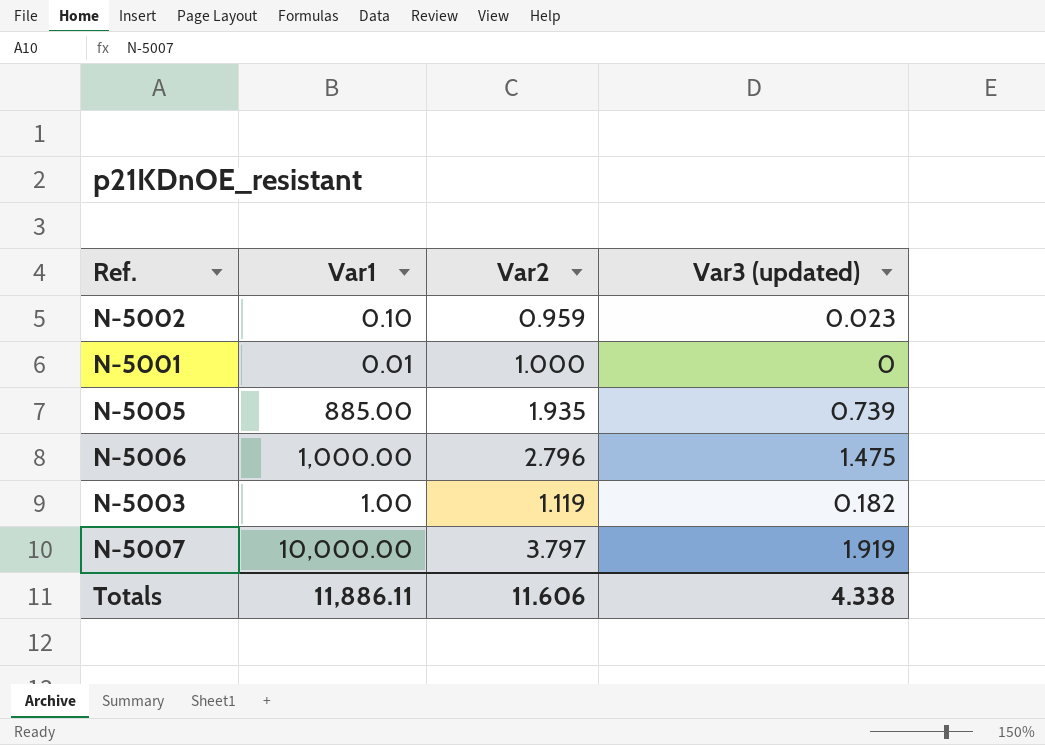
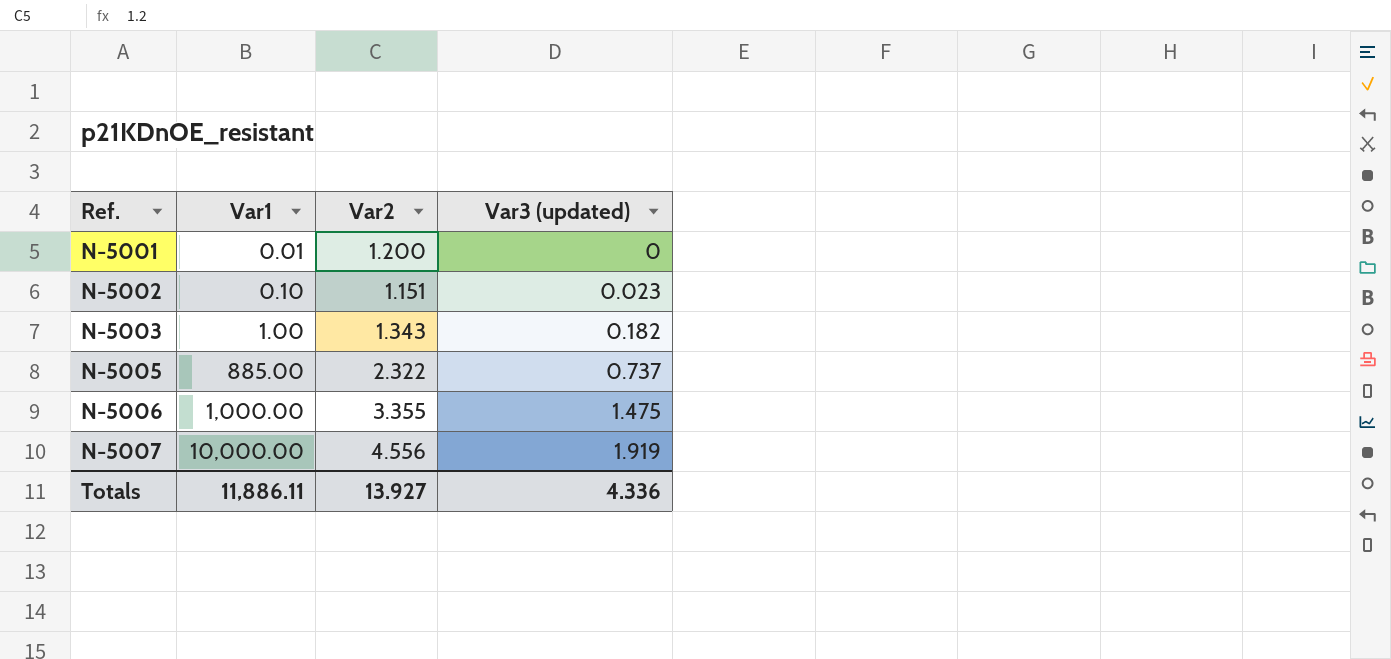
row order: none -> Ref. ascending
N-5001 | Var2: 1.000 -> 1.200
N-5002 | Var2: 0.959 -> 1.151
N-5003 | Var2: 1.119 -> 1.343
N-5005 | Var2: 1.935 -> 2.322
N-5005 | Var3 (updated): 0.739 -> 0.737
N-5006 | Var2: 2.796 -> 3.355
N-5007 | Var2: 3.797 -> 4.556
Totals | Var2: 11.606 -> 13.927
Totals | Var3 (updated): 4.338 -> 4.336

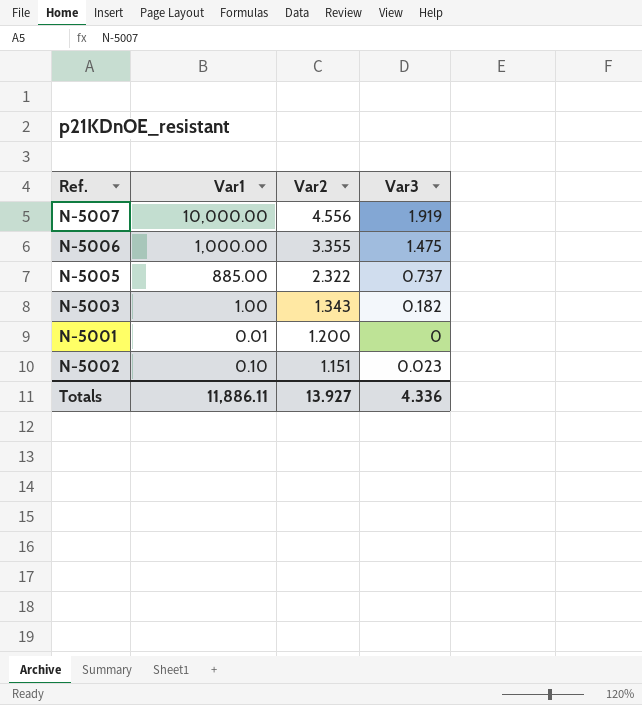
row order: Ref. ascending -> Var2 descending
column name: Var3 (updated) -> Var3

